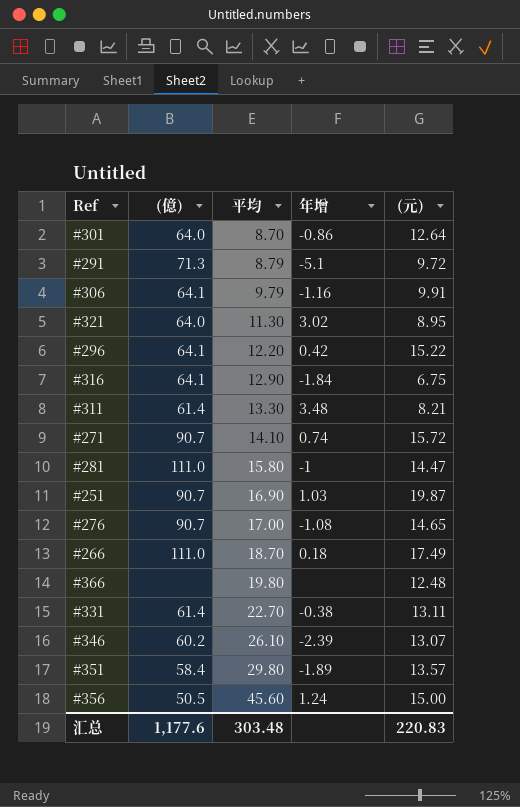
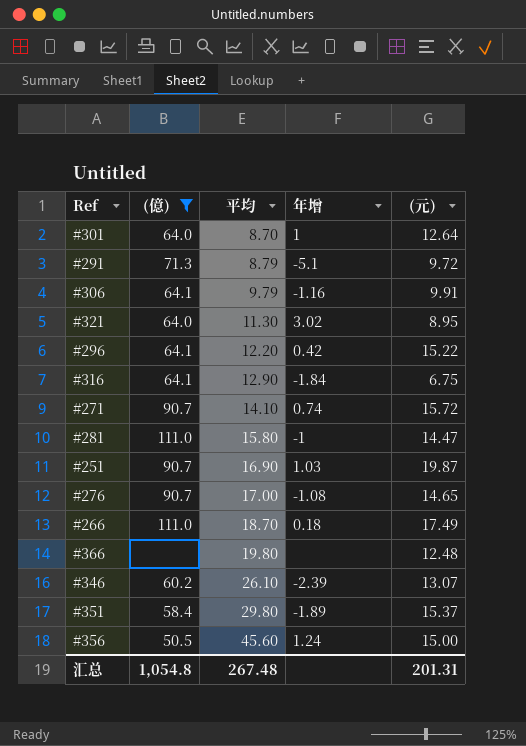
filter: none -> (億) != 61.4
#301 | 年增: -0.86 -> 1
#351 | (元): 13.57 -> 15.37
汇总 | (億): 1,177.6 -> 1,054.8
汇总 | 平均: 303.48 -> 267.48
汇总 | (元): 220.83 -> 201.31

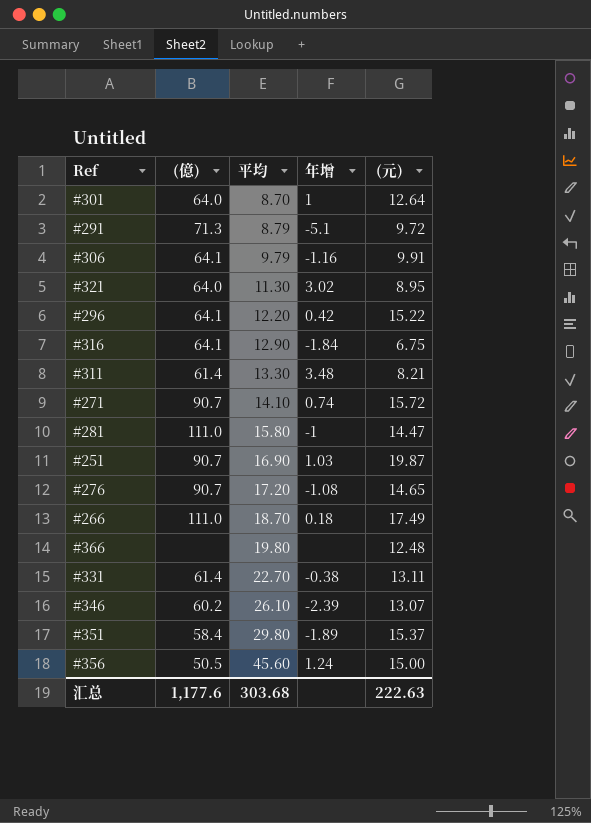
filter: (億) != 61.4 -> none
#276 | 平均: 17.00 -> 17.20
汇总 | (億): 1,054.8 -> 1,177.6
汇总 | 平均: 267.48 -> 303.68
汇总 | (元): 201.31 -> 222.63

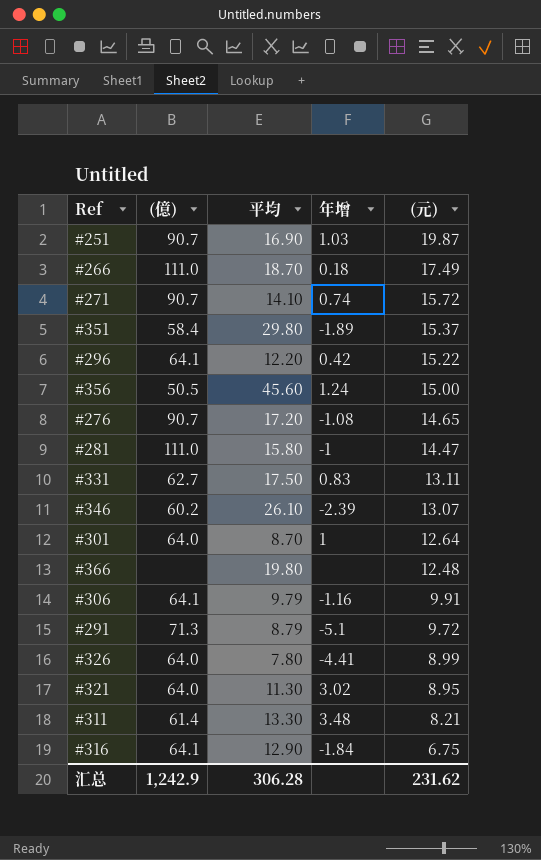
row order: 平均 ascending -> (元) descending
#331 | (億): 61.4 -> 62.7
#331 | 平均: 22.70 -> 17.50
#331 | 年增: -0.38 -> 0.83
row #326: none -> 64.0 | 7.80 | -4.41 | 8.99
汇总 | (億): 1,177.6 -> 1,242.9
汇总 | 平均: 303.68 -> 306.28
汇总 | (元): 222.63 -> 231.62

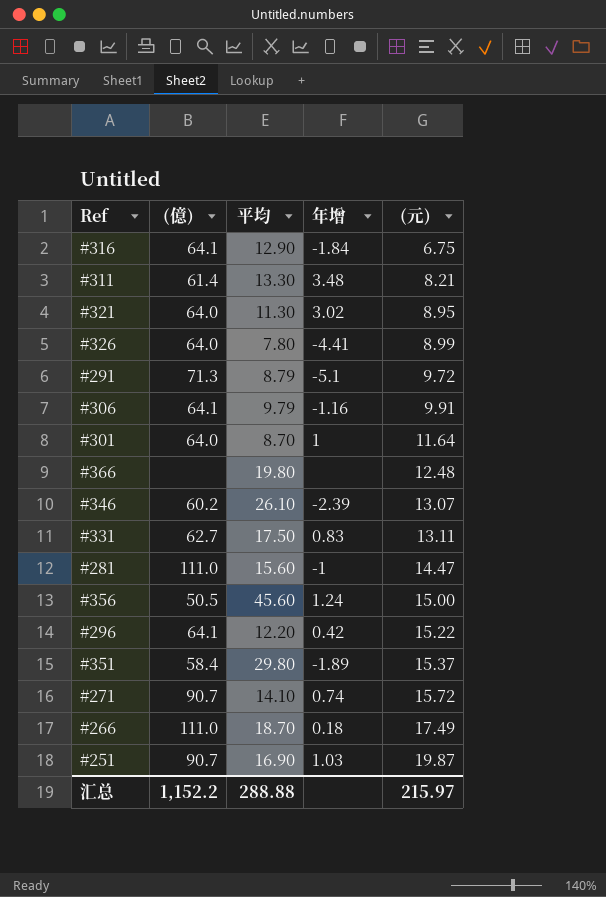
row order: (元) descending -> (元) ascending
row #276: 90.7 | 17.20 | -1.08 | 14.65 -> none
#301 | (元): 12.64 -> 11.64
#281 | 平均: 15.80 -> 15.60
汇总 | (億): 1,242.9 -> 1,152.2
汇总 | 平均: 306.28 -> 288.88
汇总 | (元): 231.62 -> 215.97

